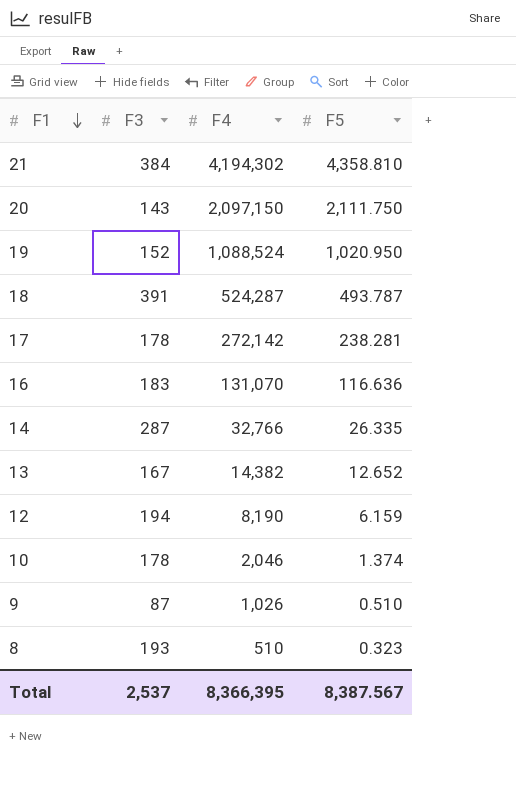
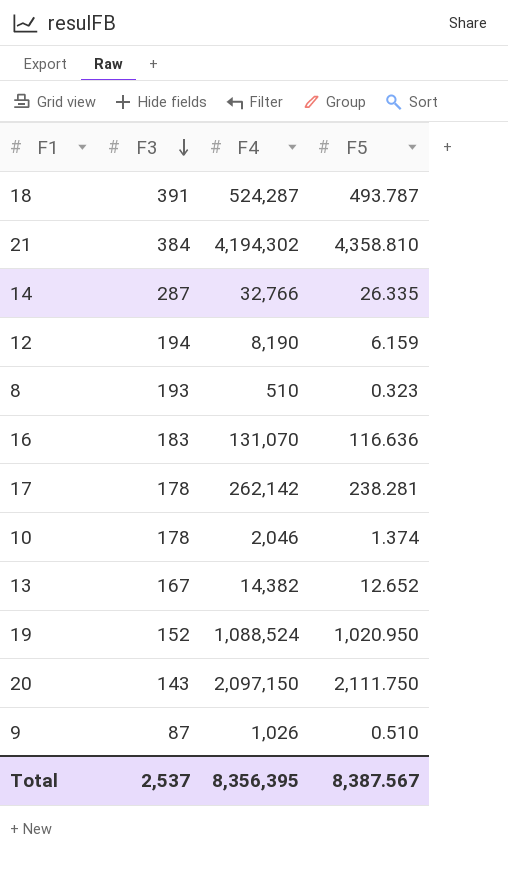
row order: F1 descending -> F3 descending
17 | F4: 272,142 -> 262,142
Total | F4: 8,366,395 -> 8,356,395

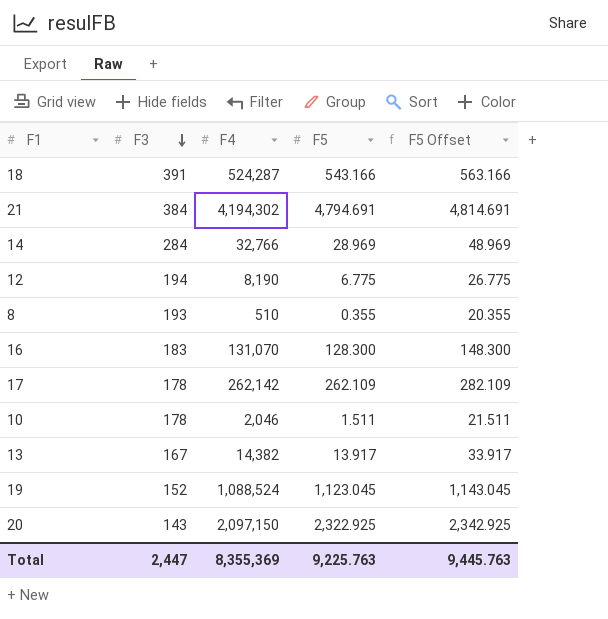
column F5 Offset | formula: none -> [F5] + 20
row 9: 87 | 1,026 | 0.510 -> none
18 | F5: 493.787 -> 543.166
21 | F5: 4,358.810 -> 4,794.691
14 | F3: 287 -> 284
14 | F5: 26.335 -> 28.969
12 | F5: 6.159 -> 6.775
8 | F5: 0.323 -> 0.355
16 | F5: 116.636 -> 128.300
17 | F5: 238.281 -> 262.109
10 | F5: 1.374 -> 1.511
13 | F5: 12.652 -> 13.917
19 | F5: 1,020.950 -> 1,123.045
20 | F5: 2,111.750 -> 2,322.925
Total | F3: 2,537 -> 2,447
Total | F4: 8,356,395 -> 8,355,369
Total | F5: 8,387.567 -> 9,225.763

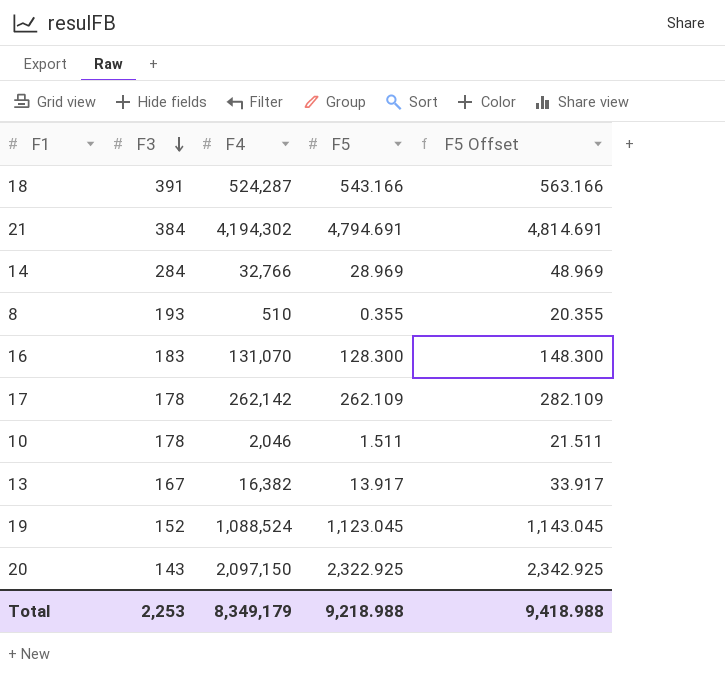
row 12: 194 | 8,190 | 6.775 | 26.775 -> none
13 | F4: 14,382 -> 16,382
Total | F3: 2,447 -> 2,253
Total | F4: 8,355,369 -> 8,349,179
Total | F5: 9,225.763 -> 9,218.988
Total | F5 Offset: 9,445.763 -> 9,418.988

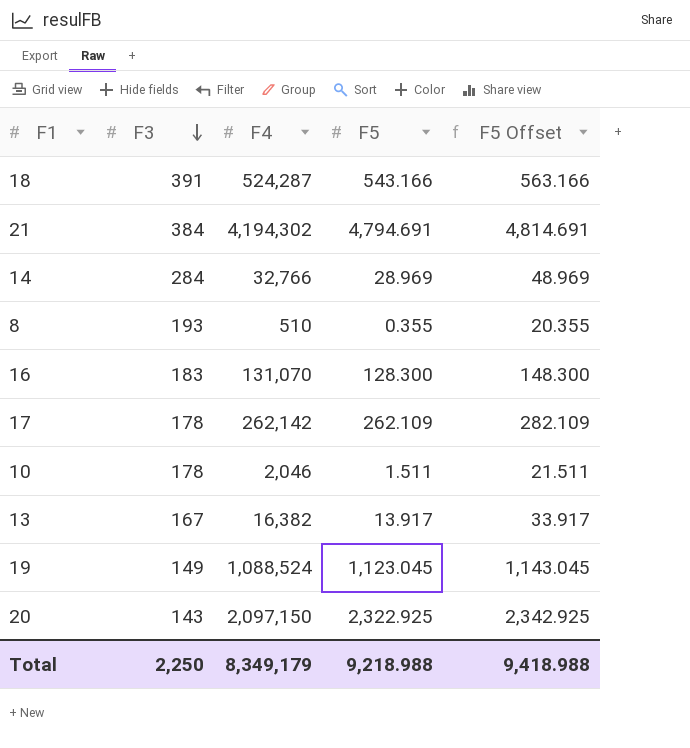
19 | F3: 152 -> 149
Total | F3: 2,253 -> 2,250

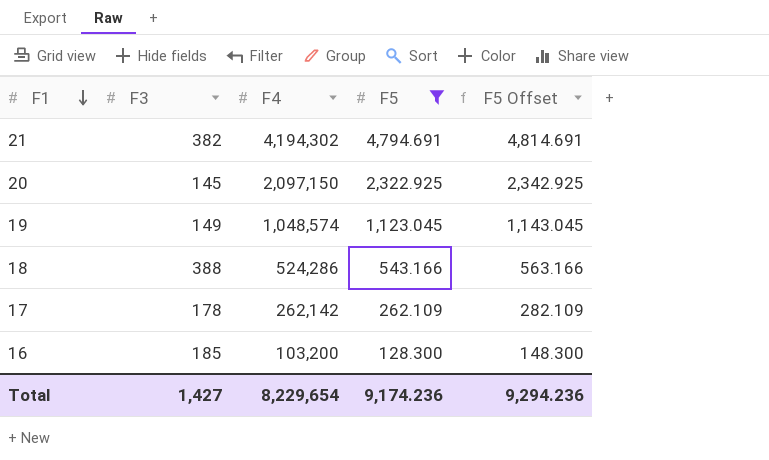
filter: none -> F5 >= 128.300
row order: F3 descending -> F1 descending
21 | F3: 384 -> 382
20 | F3: 143 -> 145
19 | F4: 1,088,524 -> 1,048,574
18 | F3: 391 -> 388
18 | F4: 524,287 -> 524,286
16 | F3: 183 -> 185
16 | F4: 131,070 -> 103,200
Total | F3: 2,250 -> 1,427
Total | F4: 8,349,179 -> 8,229,654
Total | F5: 9,218.988 -> 9,174.236
Total | F5 Offset: 9,418.988 -> 9,294.236

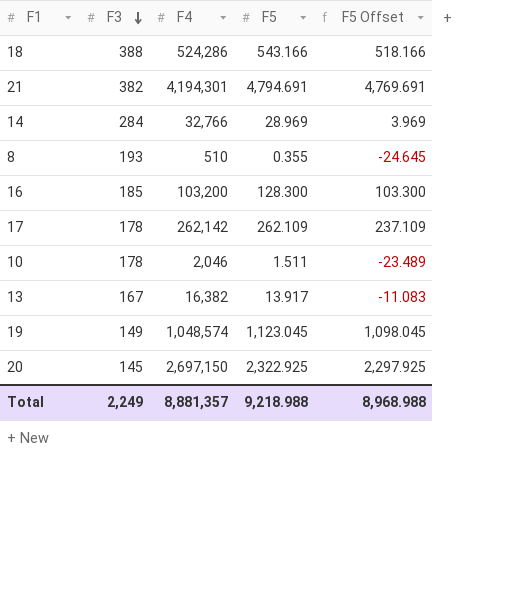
filter: F5 >= 128.300 -> none
row order: F1 descending -> F3 descending
column F5 Offset | formula: [F5] + 20 -> [F5] - 25
21 | F4: 4,194,302 -> 4,194,301
20 | F4: 2,097,150 -> 2,697,150
Total | F3: 1,427 -> 2,249
Total | F4: 8,229,654 -> 8,881,357
Total | F5: 9,174.236 -> 9,218.988
Total | F5 Offset: 9,294.236 -> 8,968.988

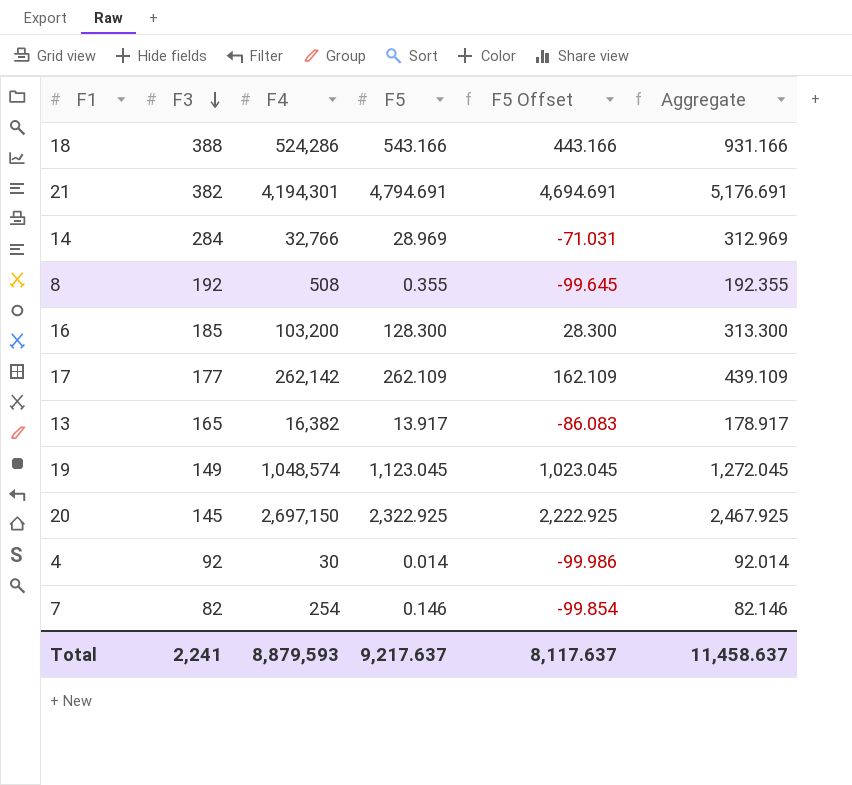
column F5 Offset | formula: [F5] - 25 -> [F5] - 100
column Aggregate | formula: none -> [F3] + [F5]
row 10: 178 | 2,046 | 1.511 | -23.489 -> none
8 | F3: 193 -> 192
8 | F4: 510 -> 508
17 | F3: 178 -> 177
13 | F3: 167 -> 165
row 4: none -> 92 | 30 | 0.014 | -99.986 | 92.014
row 7: none -> 82 | 254 | 0.146 | -99.854 | 82.146
Total | F3: 2,249 -> 2,241
Total | F4: 8,881,357 -> 8,879,593
Total | F5: 9,218.988 -> 9,217.637
Total | F5 Offset: 8,968.988 -> 8,117.637

